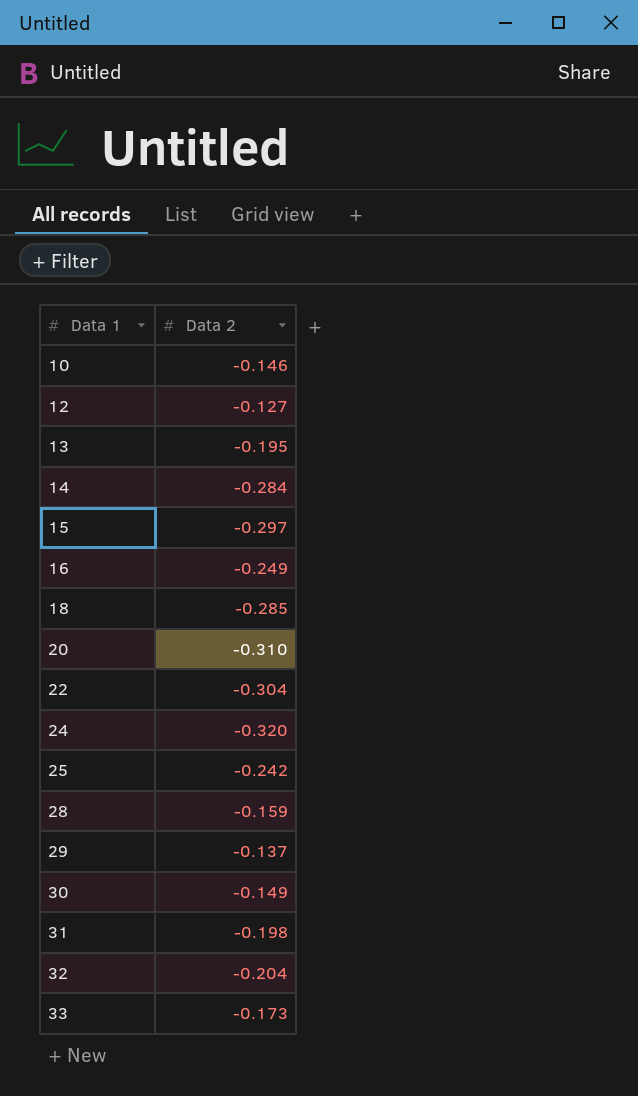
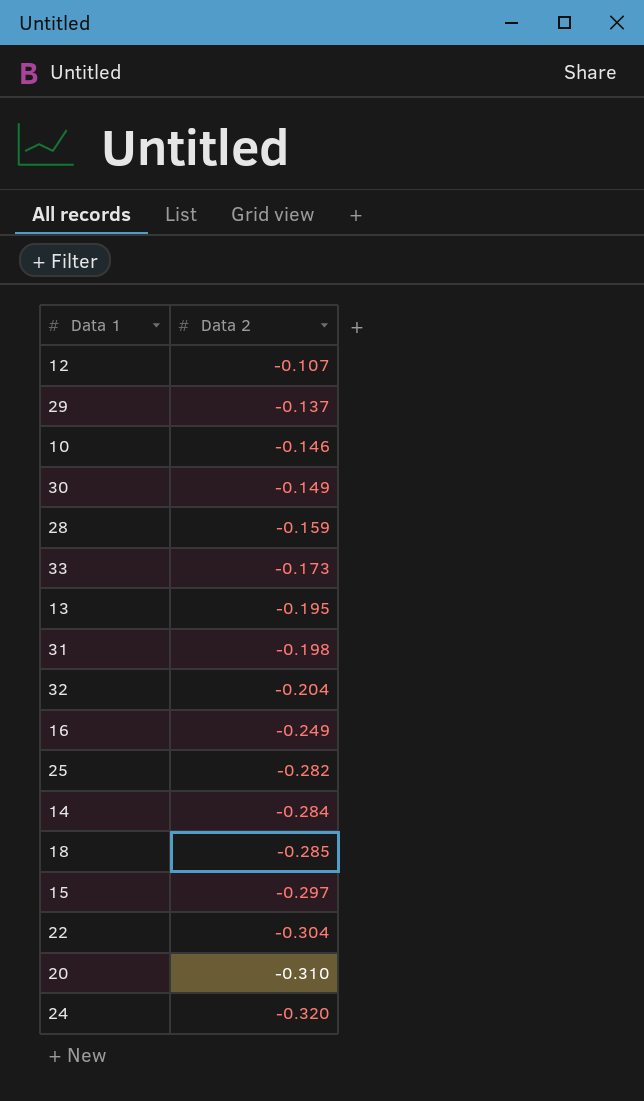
row order: Data 1 ascending -> Data 2 descending
12 | Data 2: -0.127 -> -0.107
25 | Data 2: -0.242 -> -0.282

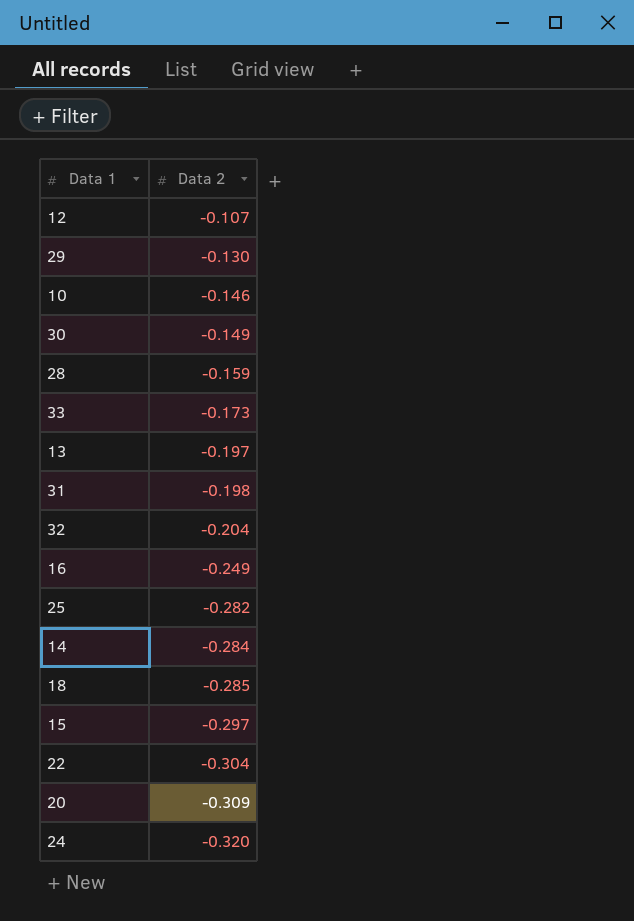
29 | Data 2: -0.137 -> -0.130
13 | Data 2: -0.195 -> -0.197
20 | Data 2: -0.310 -> -0.309

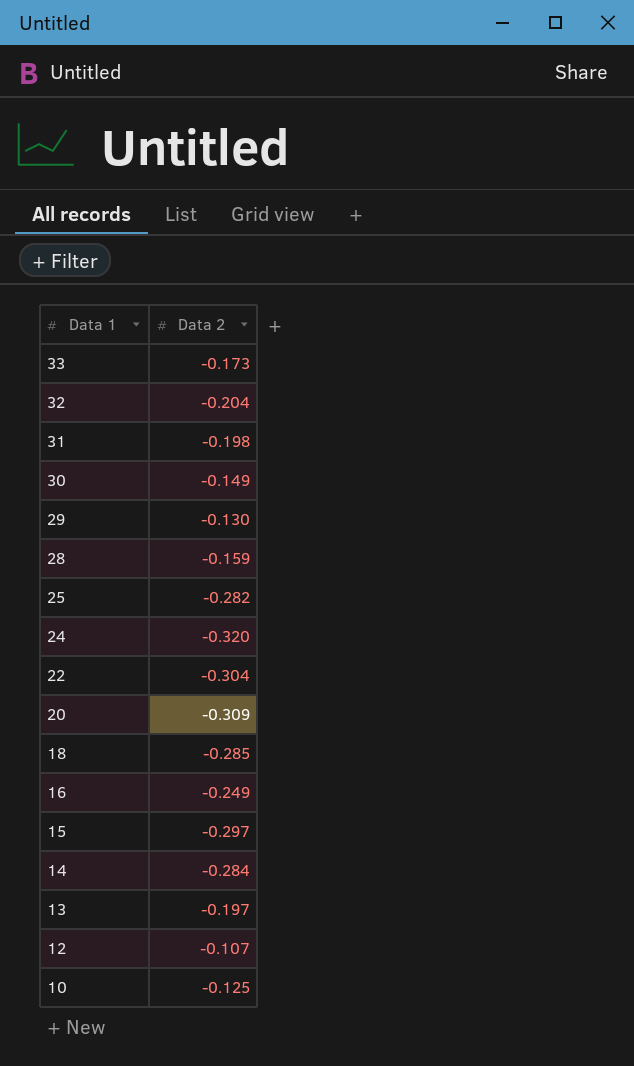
row order: Data 2 descending -> Data 1 descending
10 | Data 2: -0.146 -> -0.125

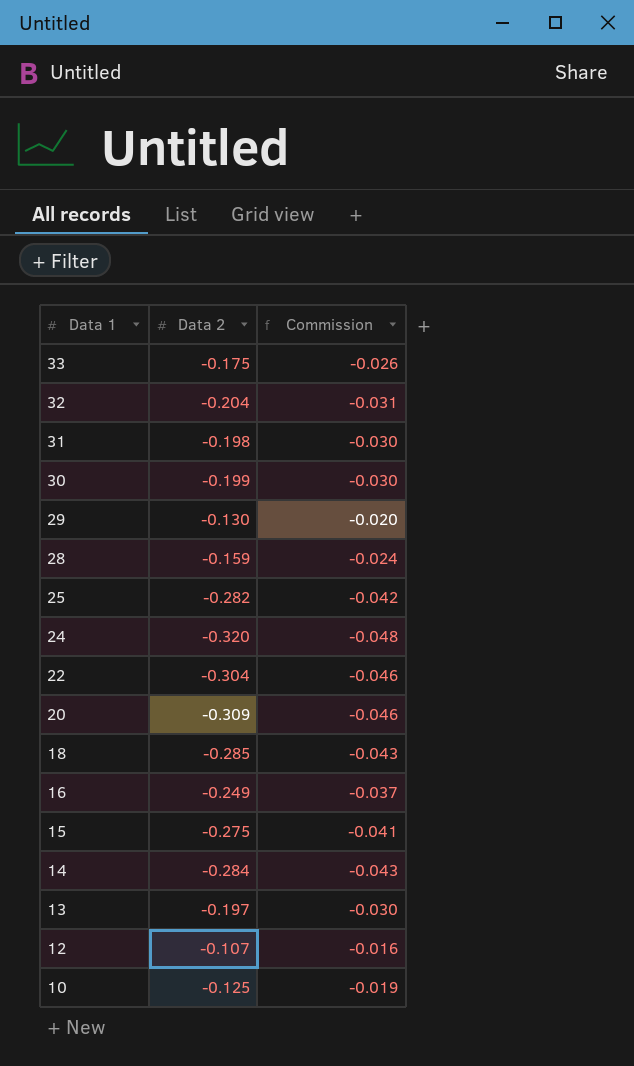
column Commission | formula: none -> [Data 2] * 0.15
33 | Data 2: -0.173 -> -0.175
30 | Data 2: -0.149 -> -0.199
15 | Data 2: -0.297 -> -0.275

